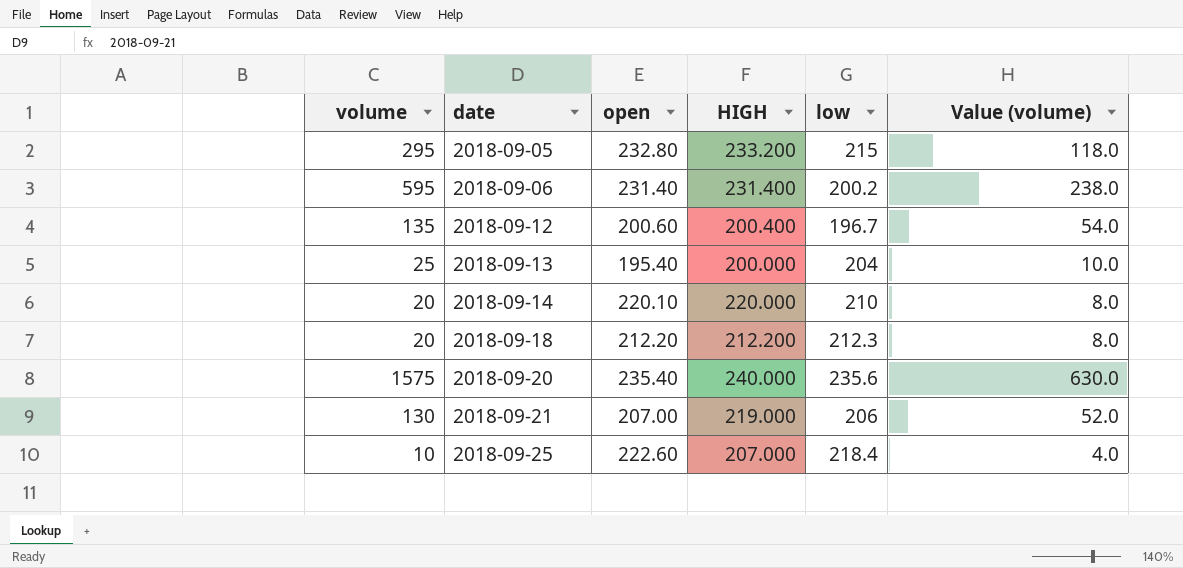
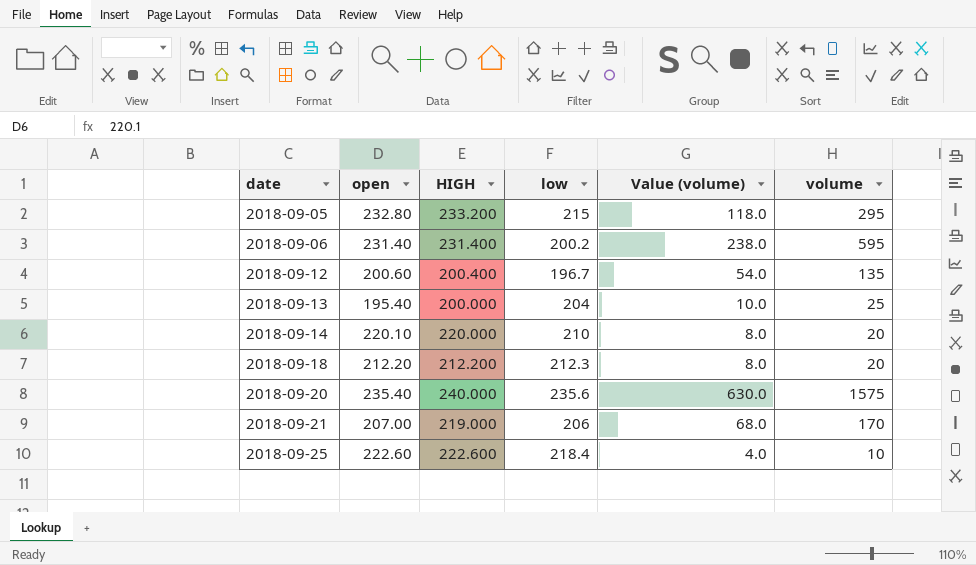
column volume | position: 1 -> 6
2018-09-21 | Value (volume): 52.0 -> 68.0
2018-09-21 | volume: 130 -> 170
2018-09-25 | HIGH: 207.000 -> 222.600

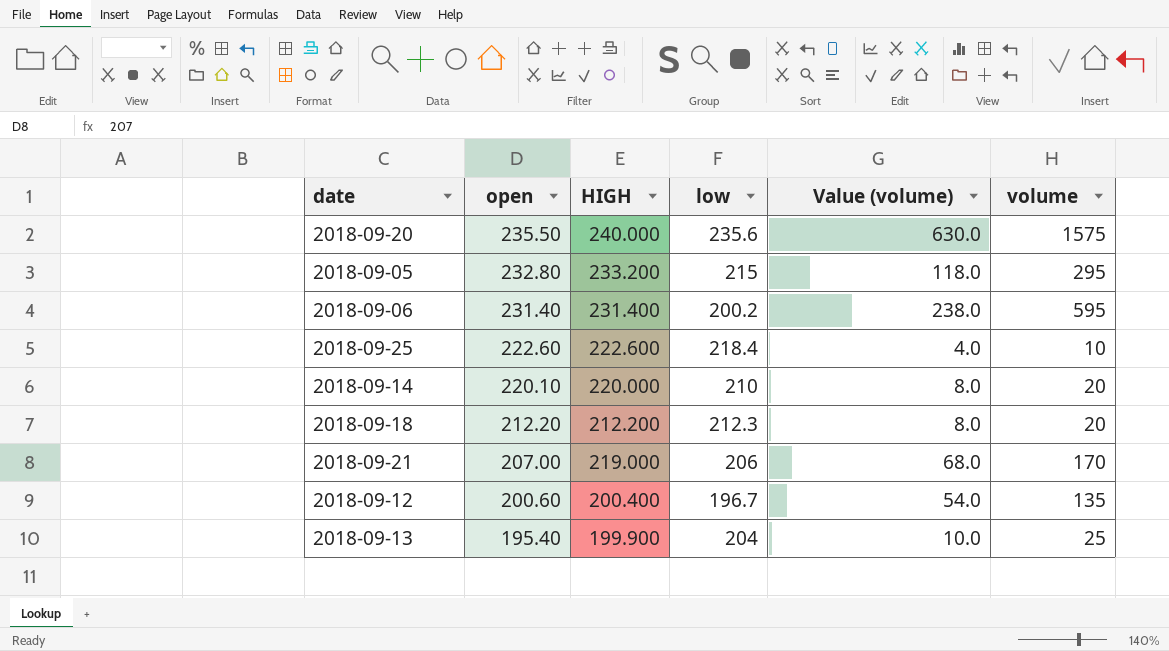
row order: date ascending -> open descending
2018-09-20 | open: 235.40 -> 235.50
2018-09-13 | HIGH: 200.000 -> 199.900

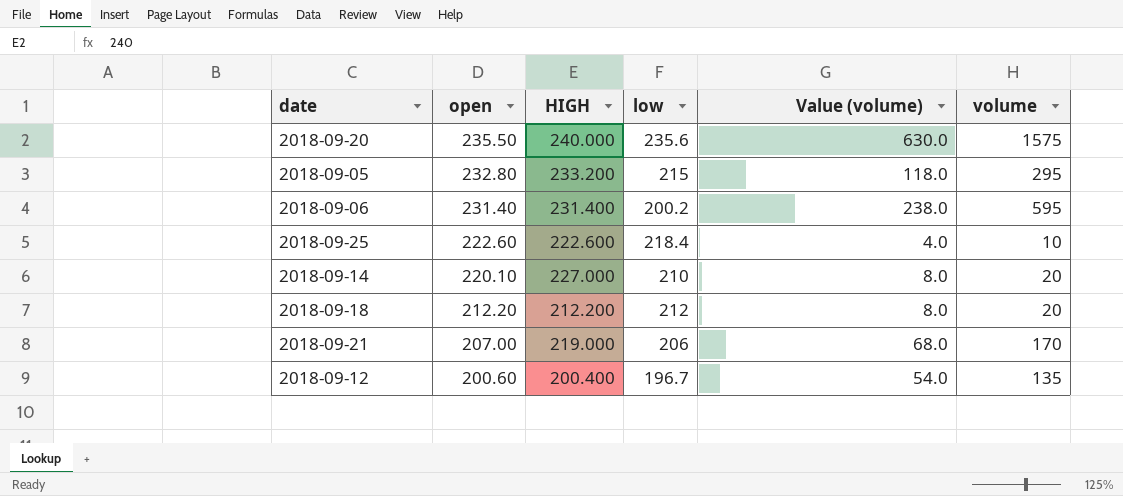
row 2018-09-13: 195.40 | 199.900 | 204 | 10.0 | 25 -> none
2018-09-14 | HIGH: 220.000 -> 227.000
2018-09-18 | low: 212.3 -> 212

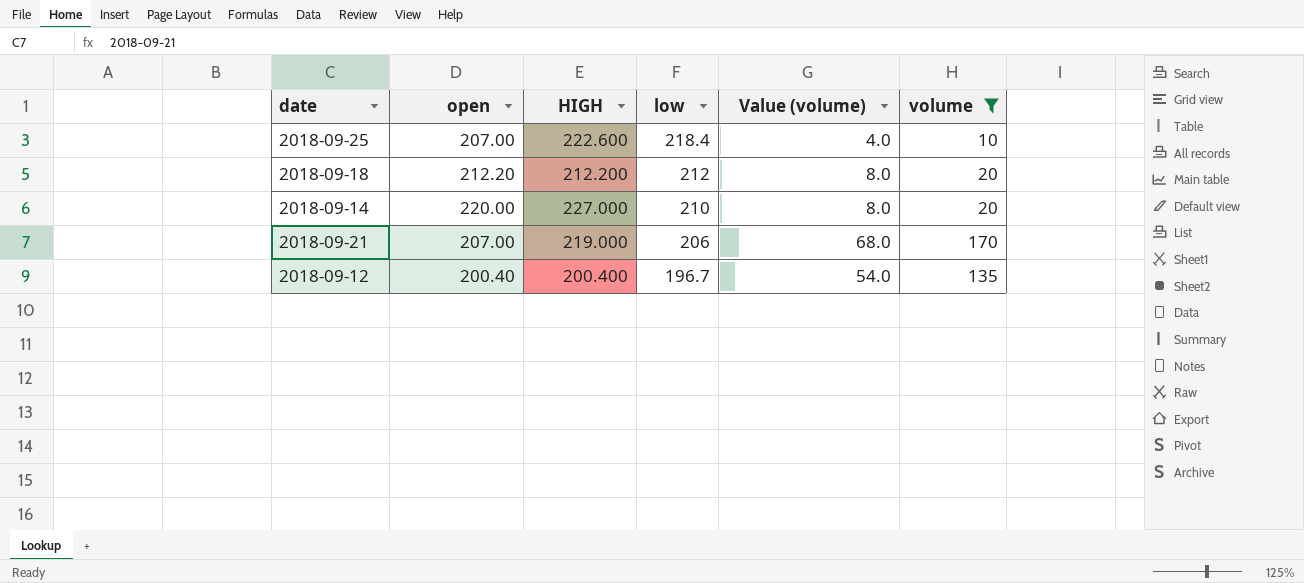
filter: none -> volume <= 170
row order: open descending -> low descending
2018-09-25 | open: 222.60 -> 207.00
2018-09-14 | open: 220.10 -> 220.00
2018-09-12 | open: 200.60 -> 200.40

